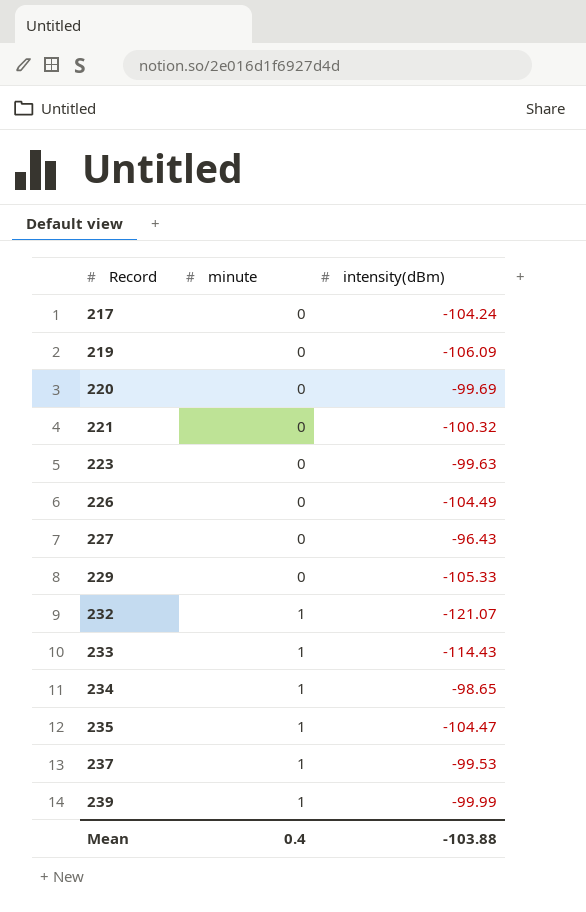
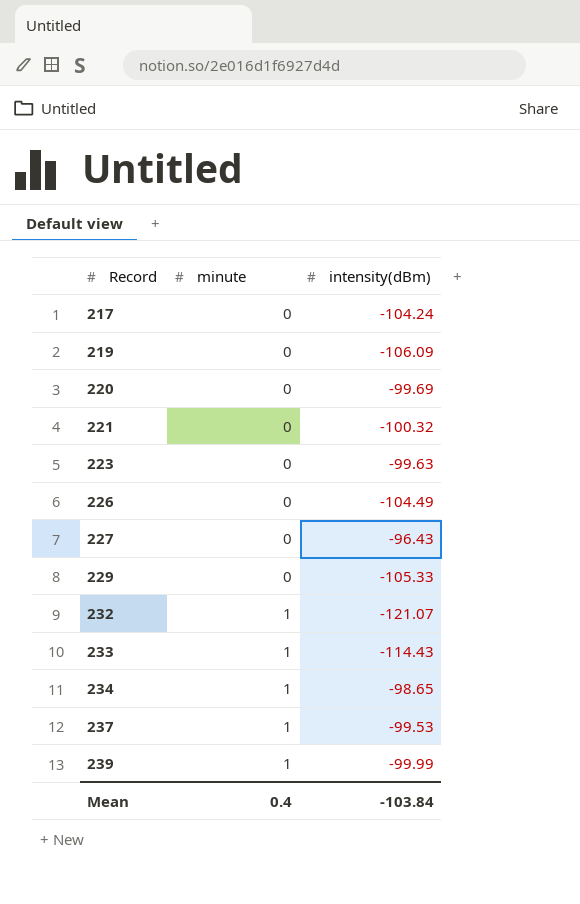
row 235: 1 | -104.47 -> none
Mean | intensity(dBm): -103.88 -> -103.84

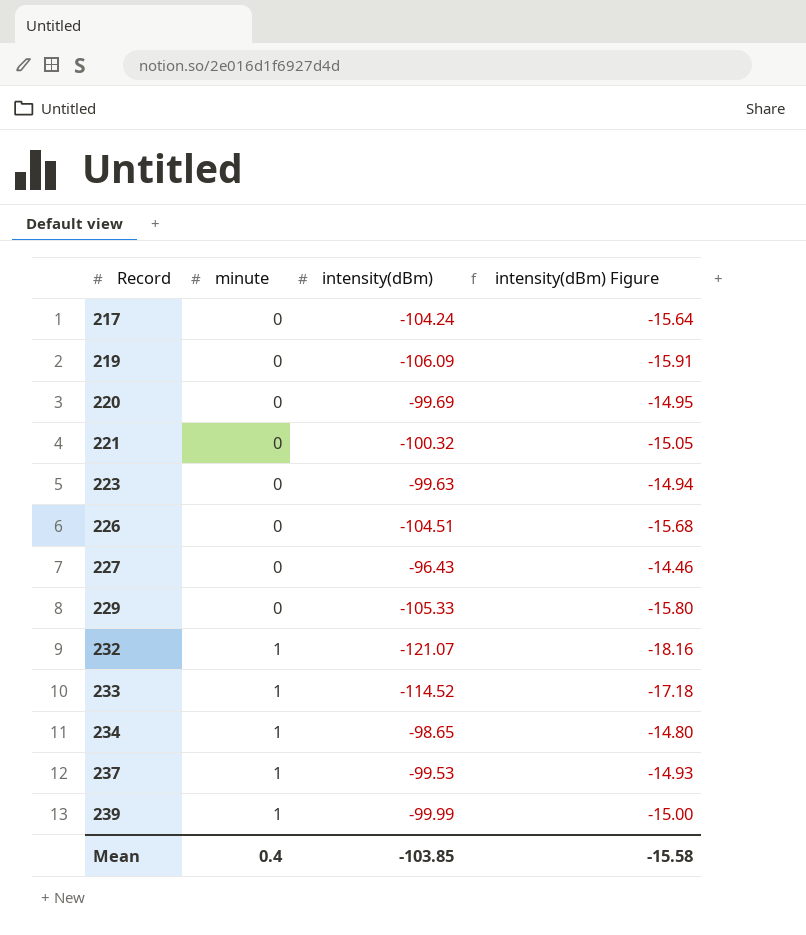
column intensity(dBm) Figure | formula: none -> [intensity(dBm)] * 0.15
226 | intensity(dBm): -104.49 -> -104.51
233 | intensity(dBm): -114.43 -> -114.52
Mean | intensity(dBm): -103.84 -> -103.85

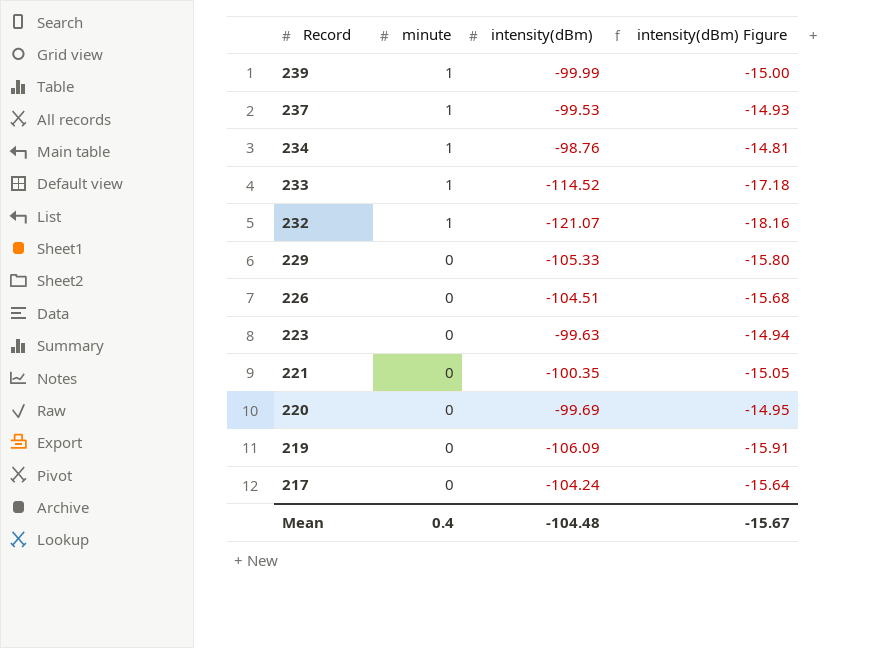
row order: Record ascending -> Record descending
row 227: 0 | -96.43 | -14.46 -> none
234 | intensity(dBm): -98.65 -> -98.76
234 | intensity(dBm) Figure: -14.80 -> -14.81
221 | intensity(dBm): -100.32 -> -100.35
Mean | intensity(dBm): -103.85 -> -104.48
Mean | intensity(dBm) Figure: -15.58 -> -15.67

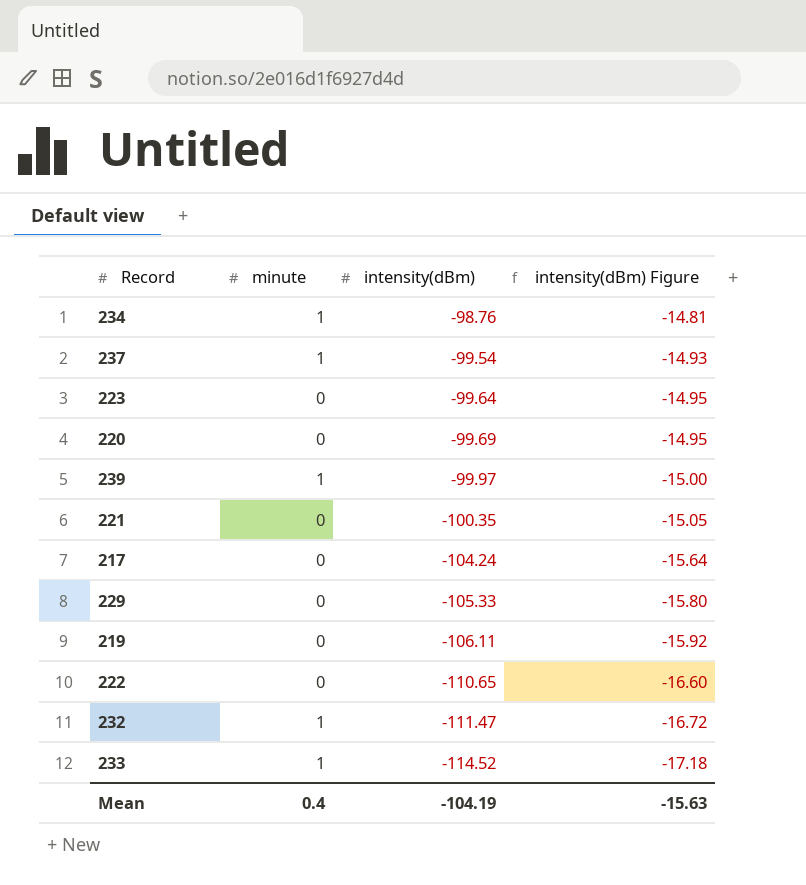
row order: Record descending -> intensity(dBm) descending
row 226: 0 | -104.51 | -15.68 -> none
237 | intensity(dBm): -99.53 -> -99.54
223 | intensity(dBm): -99.63 -> -99.64
223 | intensity(dBm) Figure: -14.94 -> -14.95
239 | intensity(dBm): -99.99 -> -99.97
219 | intensity(dBm): -106.09 -> -106.11
219 | intensity(dBm) Figure: -15.91 -> -15.92
row 222: none -> 0 | -110.65 | -16.60
232 | intensity(dBm): -121.07 -> -111.47
232 | intensity(dBm) Figure: -18.16 -> -16.72
Mean | intensity(dBm): -104.48 -> -104.19
Mean | intensity(dBm) Figure: -15.67 -> -15.63

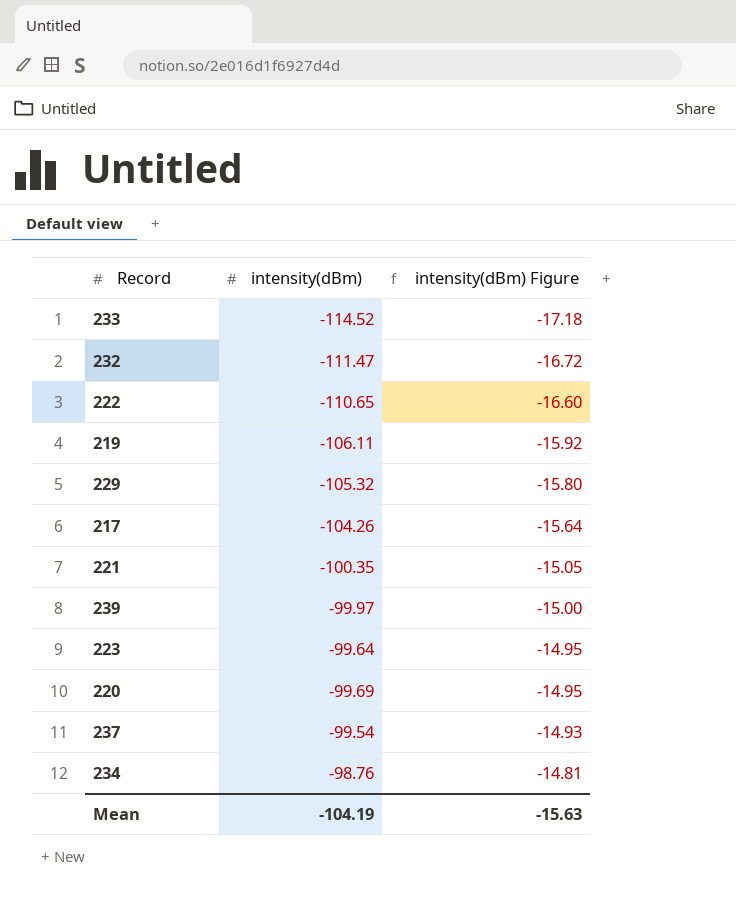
row order: intensity(dBm) descending -> intensity(dBm) Figure ascending
column minute | position: 2 -> none
229 | intensity(dBm): -105.33 -> -105.32
217 | intensity(dBm): -104.24 -> -104.26

